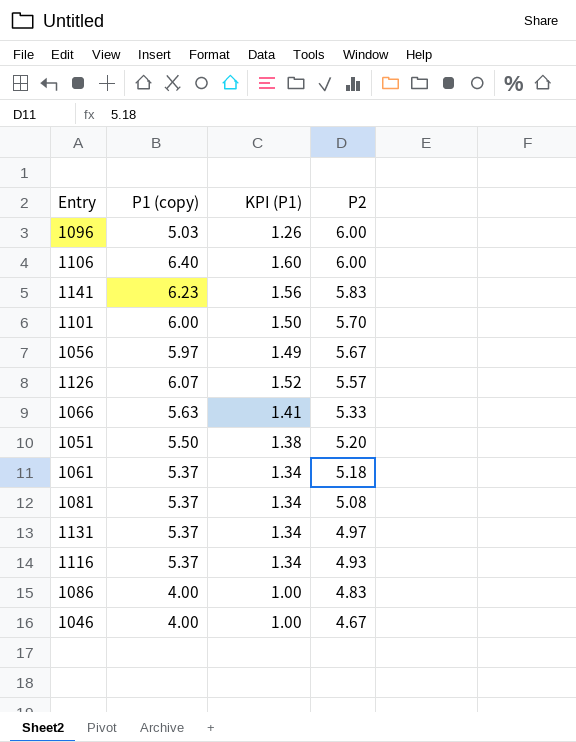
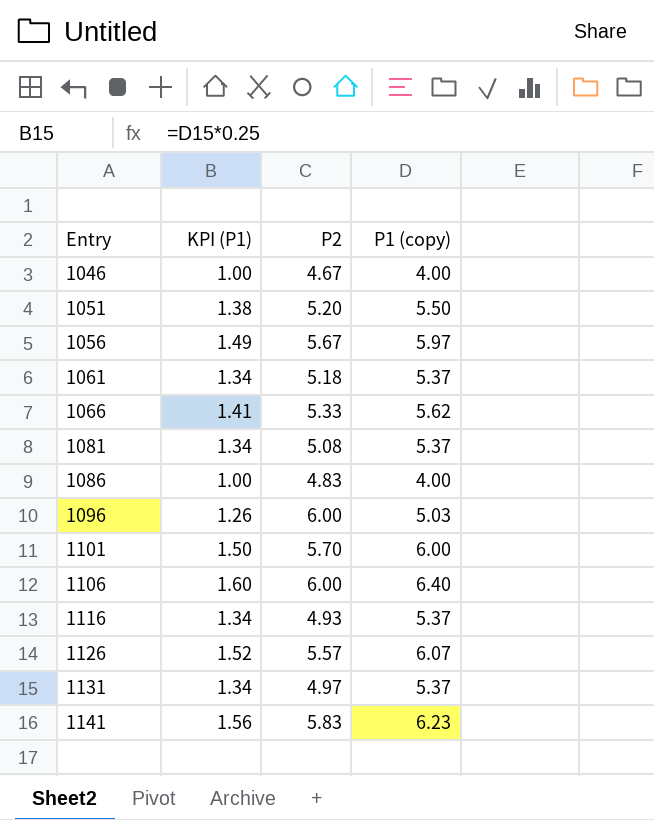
row order: P2 descending -> Entry ascending
column P1 (copy) | position: 2 -> 4
1066 | P1 (copy): 5.63 -> 5.62

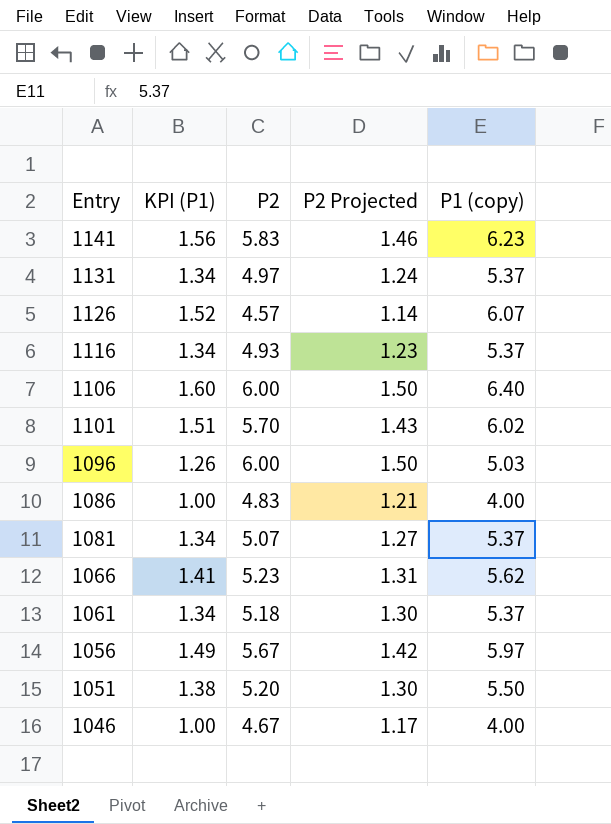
row order: Entry ascending -> Entry descending
column P2 Projected | formula: none -> [P2] * 0.25
1126 | P2: 5.57 -> 4.57
1101 | KPI (P1): 1.50 -> 1.51
1101 | P1 (copy): 6.00 -> 6.02
1081 | P2: 5.08 -> 5.07
1066 | P2: 5.33 -> 5.23

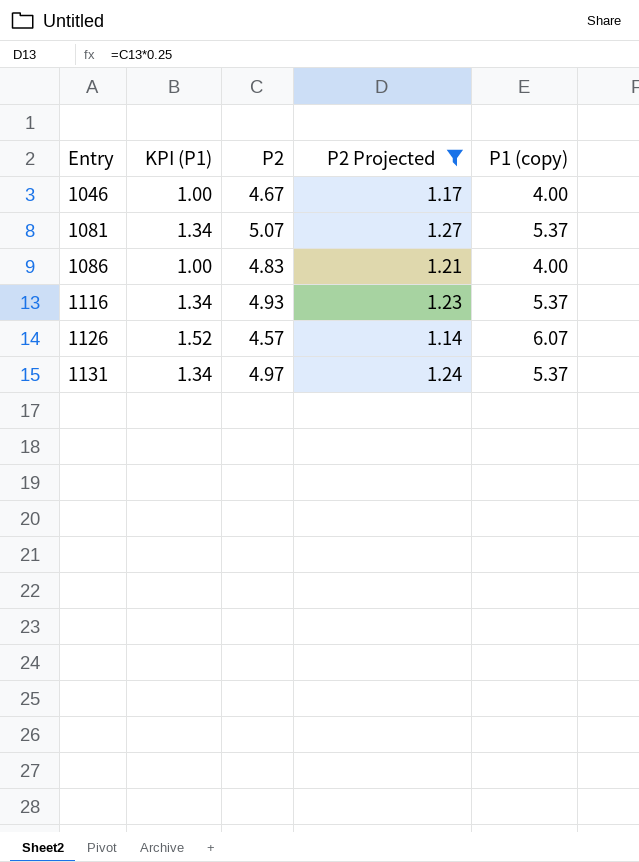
filter: none -> P2 Projected <= 1.27
row order: Entry descending -> Entry ascending

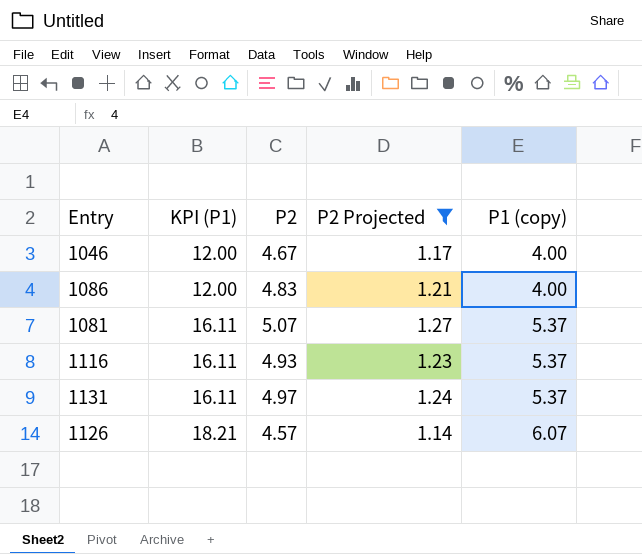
row order: Entry ascending -> KPI (P1) ascending
column KPI (P1) | formula: [P1 (copy)] * 0.25 -> [P1 (copy)] * 3

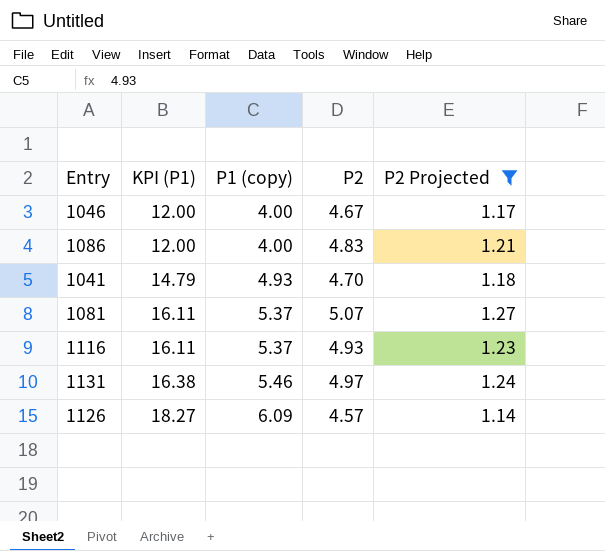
column P1 (copy) | position: 5 -> 3
row 1041: none -> 14.79 | 4.93 | 4.70 | 1.18
1131 | KPI (P1): 16.11 -> 16.38
1131 | P1 (copy): 5.37 -> 5.46
1126 | KPI (P1): 18.21 -> 18.27
1126 | P1 (copy): 6.07 -> 6.09

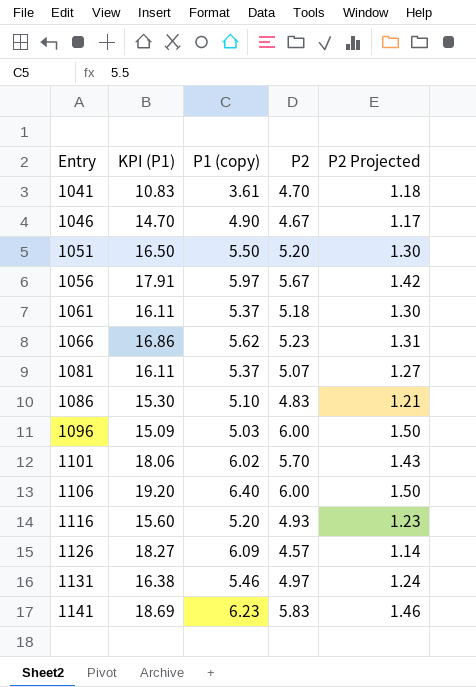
filter: P2 Projected <= 1.27 -> none
row order: KPI (P1) ascending -> Entry ascending
1041 | KPI (P1): 14.79 -> 10.83
1041 | P1 (copy): 4.93 -> 3.61
1046 | KPI (P1): 12.00 -> 14.70
1046 | P1 (copy): 4.00 -> 4.90
1086 | KPI (P1): 12.00 -> 15.30
1086 | P1 (copy): 4.00 -> 5.10
1116 | KPI (P1): 16.11 -> 15.60
1116 | P1 (copy): 5.37 -> 5.20

